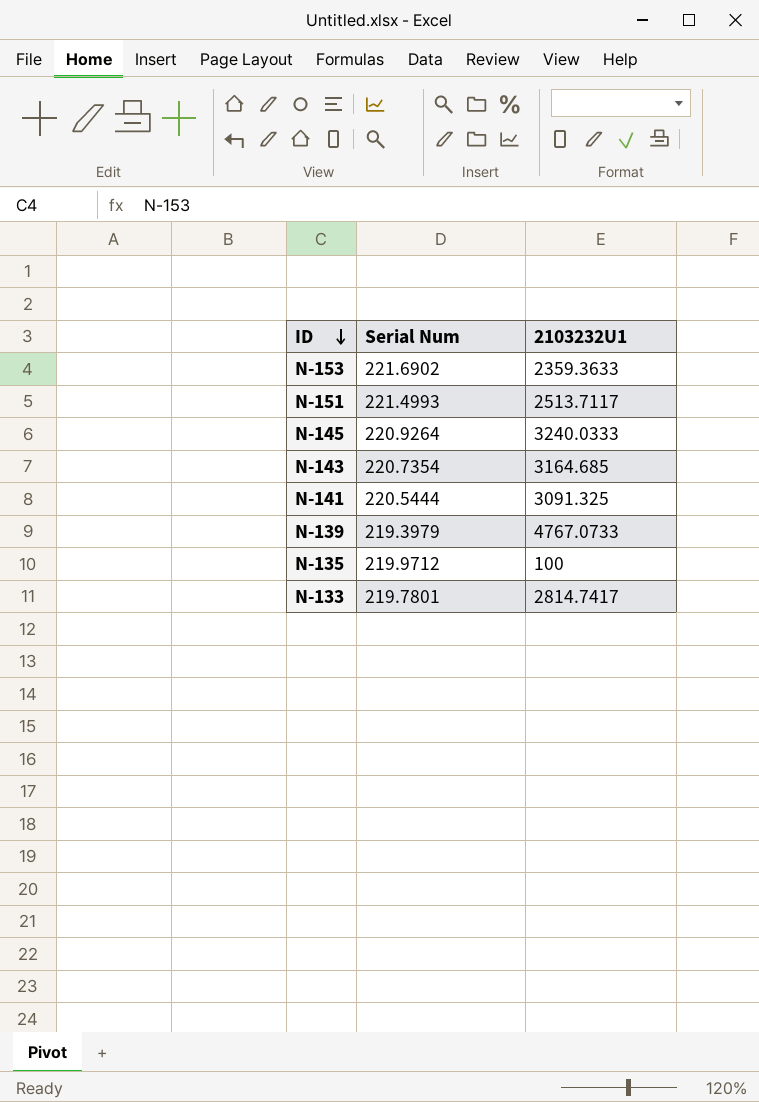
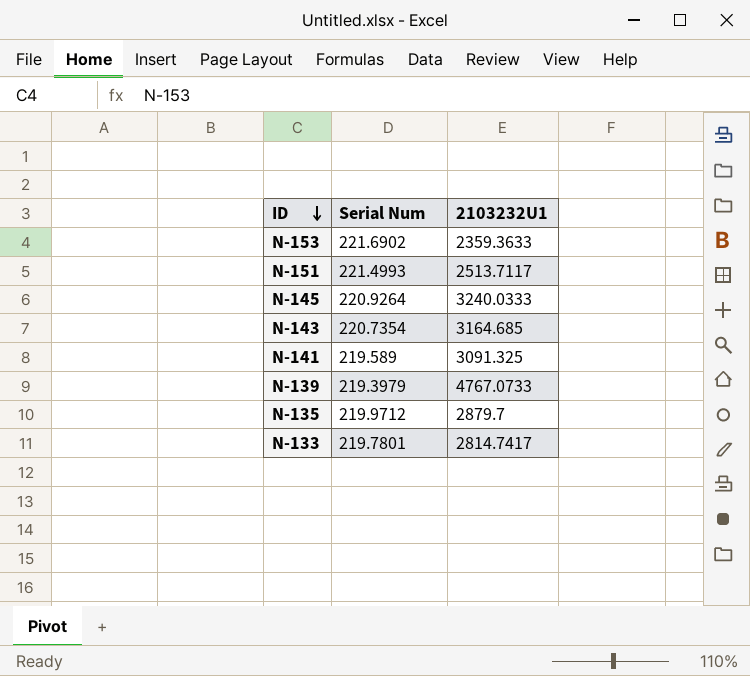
N-141 | Serial Num: 220.5444 -> 219.589
N-135 | 2103232U1: 100 -> 2879.7

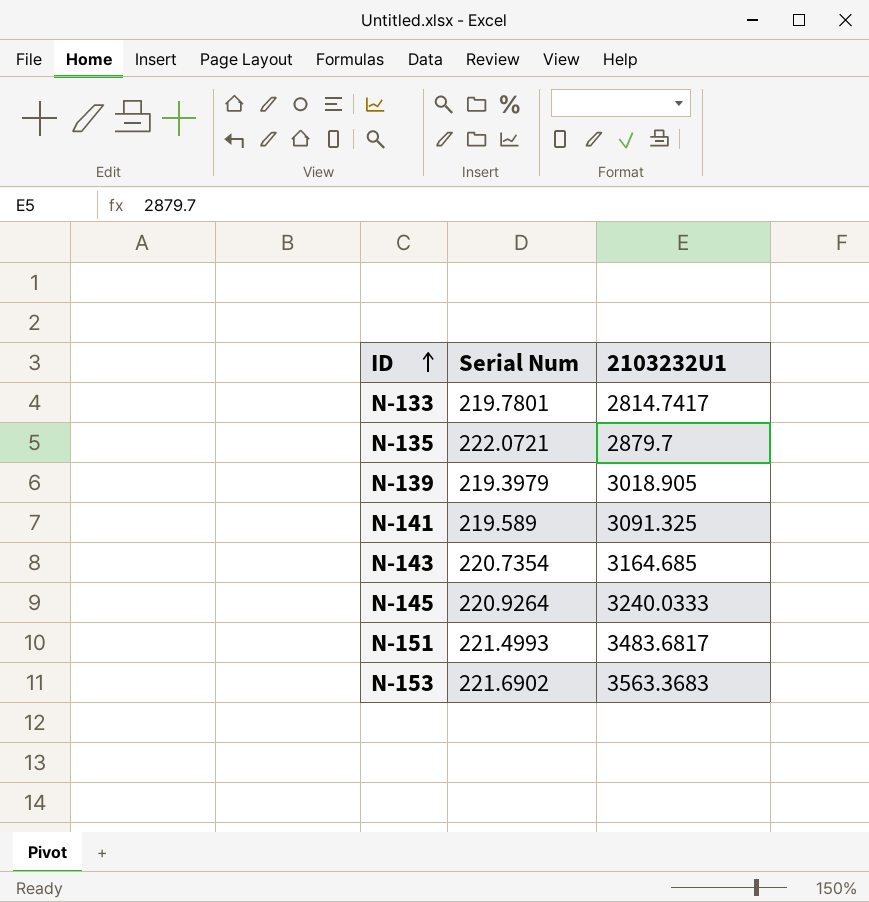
row order: ID descending -> ID ascending
N-135 | Serial Num: 219.9712 -> 222.0721
N-139 | 2103232U1: 4767.0733 -> 3018.905
N-151 | 2103232U1: 2513.7117 -> 3483.6817
N-153 | 2103232U1: 2359.3633 -> 3563.3683

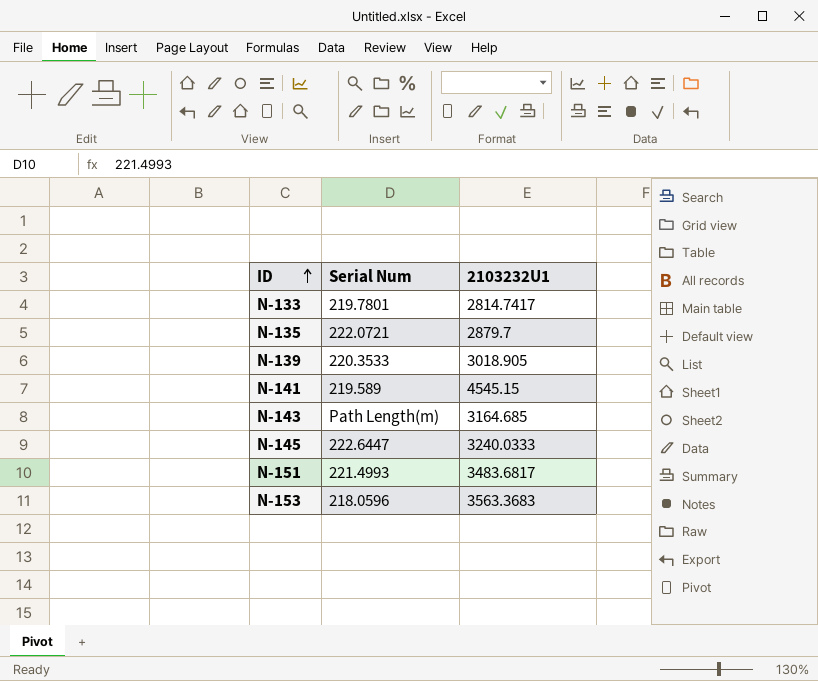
N-139 | Serial Num: 219.3979 -> 220.3533
N-141 | 2103232U1: 3091.325 -> 4545.15
N-143 | Serial Num: 220.7354 -> Path Length(m)
N-145 | Serial Num: 220.9264 -> 222.6447
N-153 | Serial Num: 221.6902 -> 218.0596

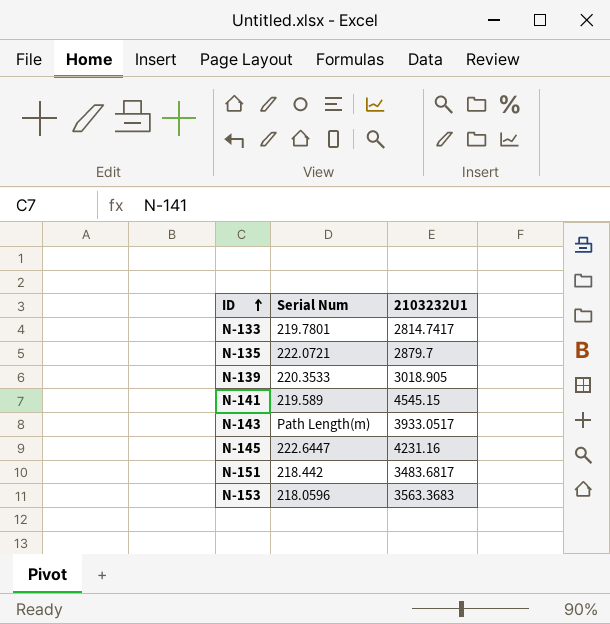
N-143 | 2103232U1: 3164.685 -> 3933.0517
N-145 | 2103232U1: 3240.0333 -> 4231.16
N-151 | Serial Num: 221.4993 -> 218.442

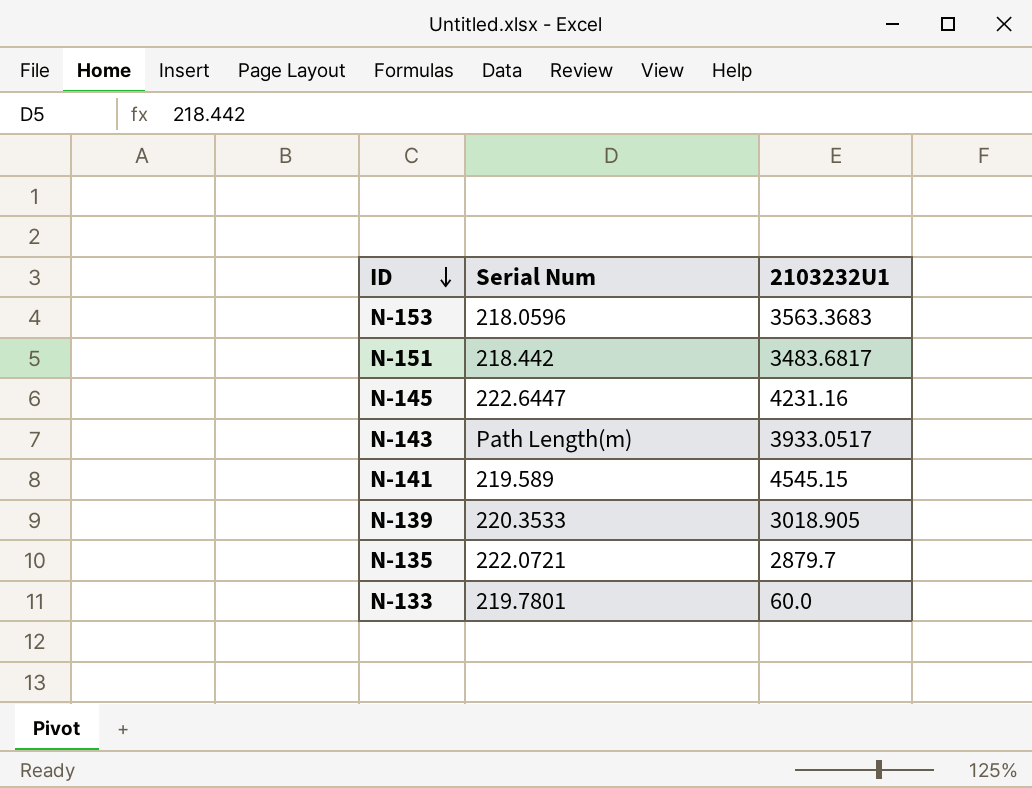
row order: ID ascending -> ID descending
N-133 | 2103232U1: 2814.7417 -> 60.0

